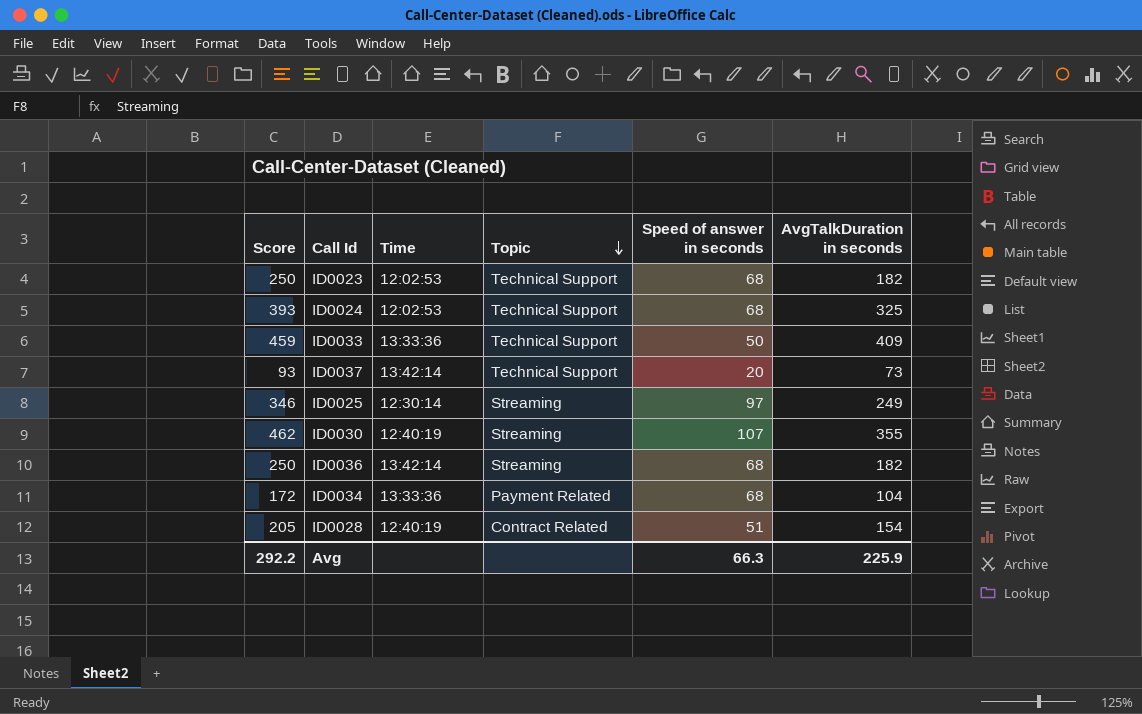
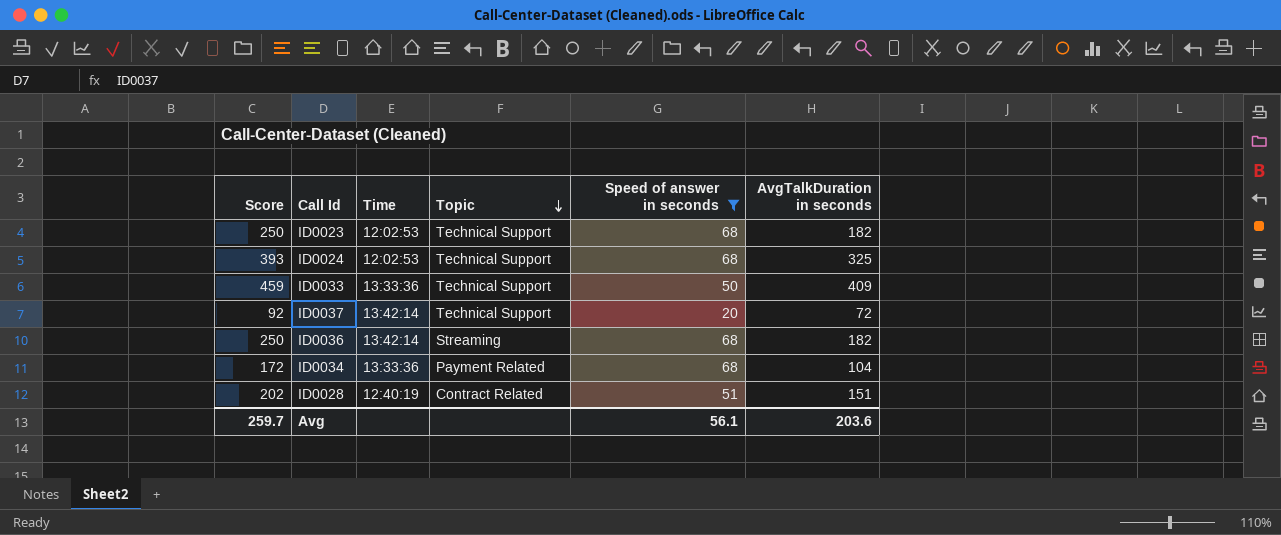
filter: none -> Speed of answer in seconds <= 68
ID0037 | Score: 93 -> 92
ID0037 | AvgTalkDuration in seconds: 73 -> 72
ID0028 | Score: 205 -> 202
ID0028 | AvgTalkDuration in seconds: 154 -> 151
Avg | Score: 292.2 -> 259.7
Avg | Speed of answer in seconds: 66.3 -> 56.1
Avg | AvgTalkDuration in seconds: 225.9 -> 203.6

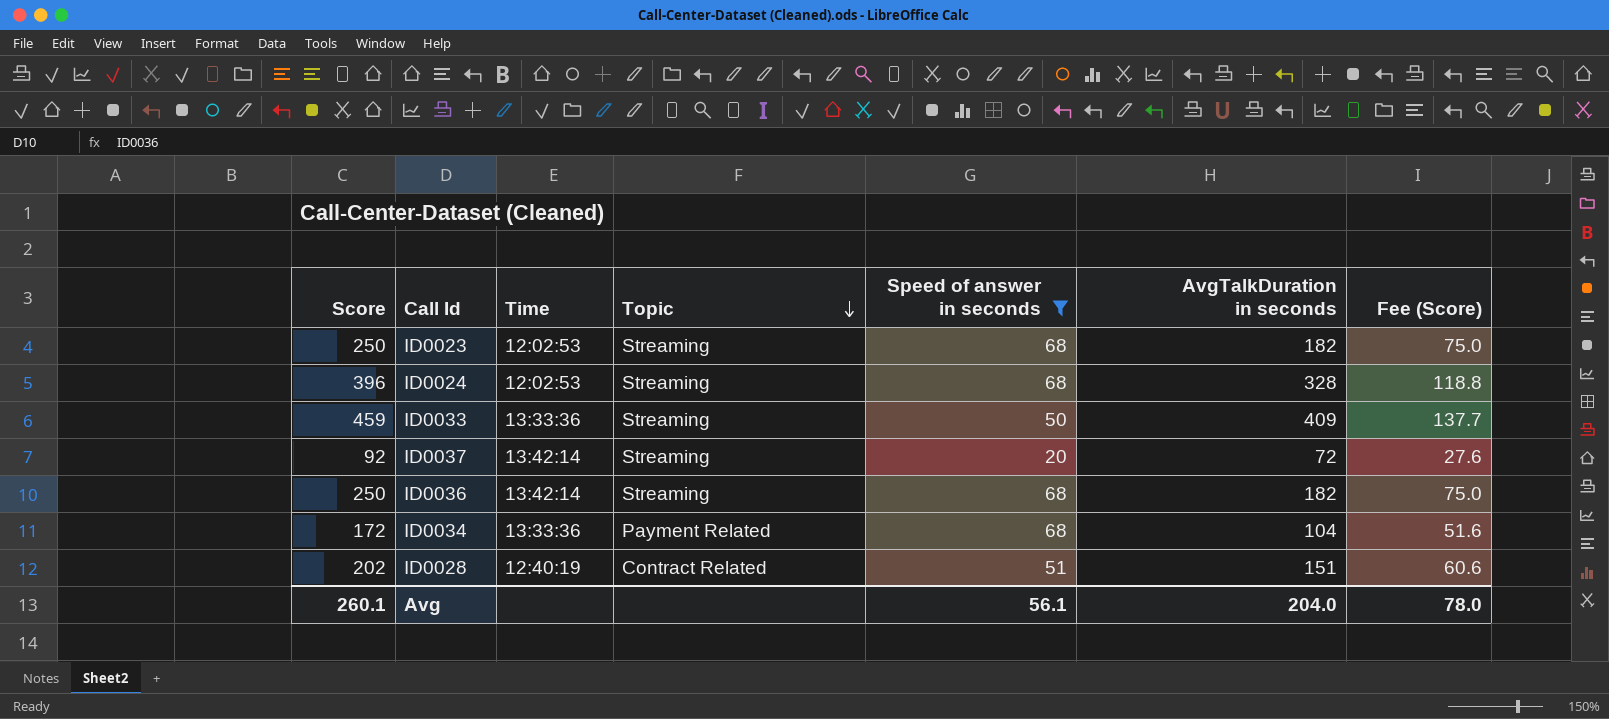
column Fee (Score) | formula: none -> [Score] * 0.3
ID0023 | Topic: Technical Support -> Streaming
ID0024 | Score: 393 -> 396
ID0024 | Topic: Technical Support -> Streaming
ID0024 | AvgTalkDuration in seconds: 325 -> 328
ID0033 | Topic: Technical Support -> Streaming
ID0037 | Topic: Technical Support -> Streaming
Avg | Score: 259.7 -> 260.1
Avg | AvgTalkDuration in seconds: 203.6 -> 204.0

